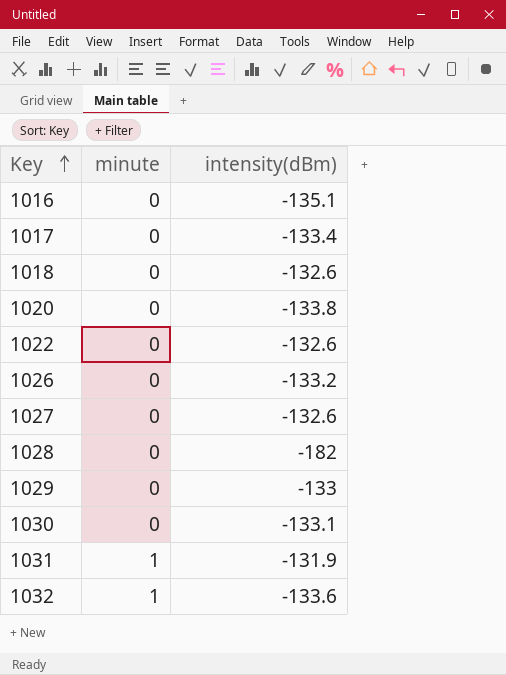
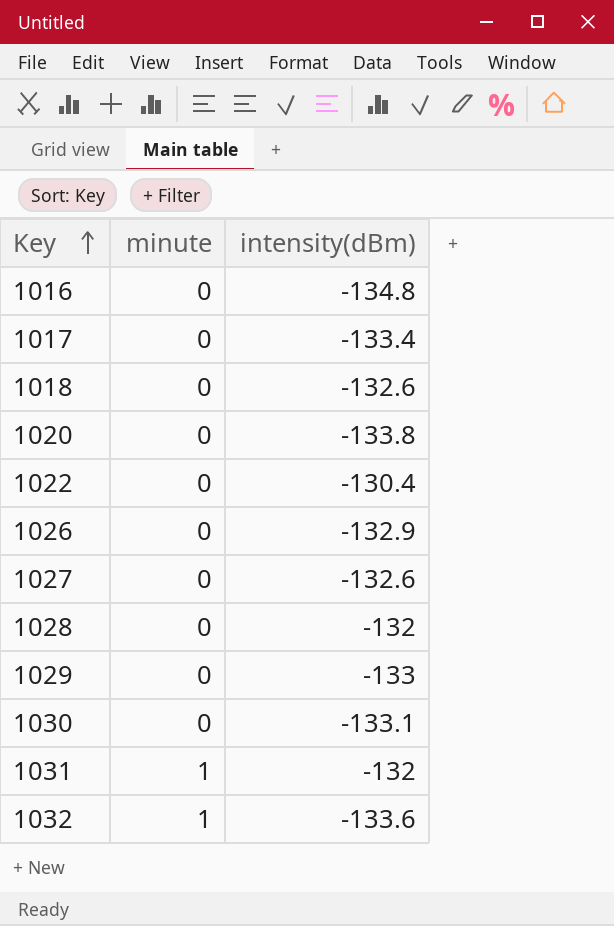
1016 | intensity(dBm): -135.1 -> -134.8
1022 | intensity(dBm): -132.6 -> -130.4
1026 | intensity(dBm): -133.2 -> -132.9
1028 | intensity(dBm): -182 -> -132
1031 | intensity(dBm): -131.9 -> -132

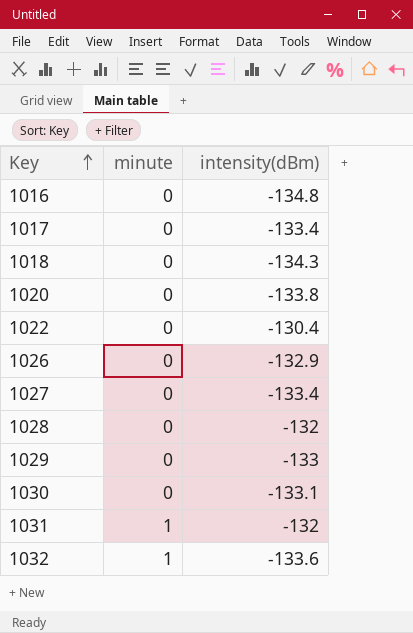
1018 | intensity(dBm): -132.6 -> -134.3
1027 | intensity(dBm): -132.6 -> -133.4

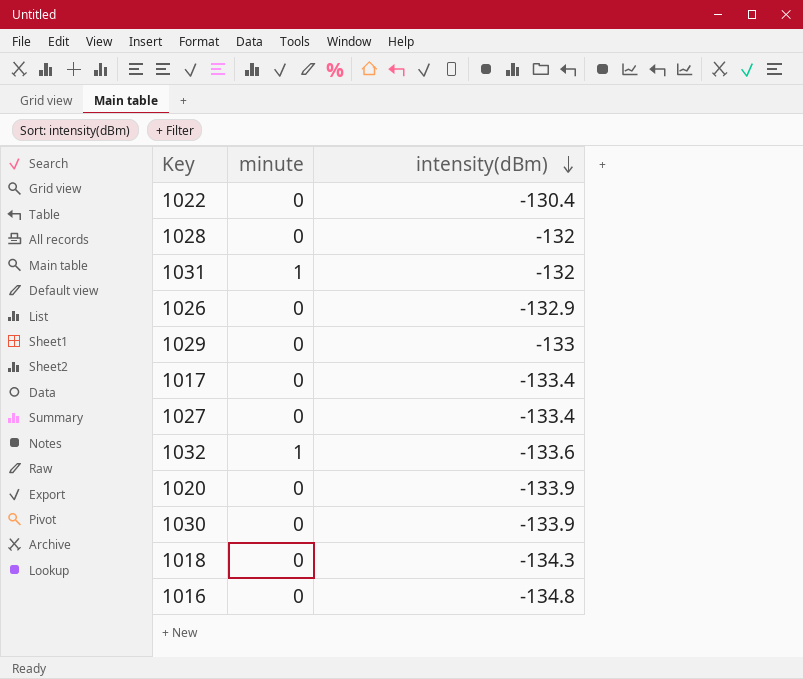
row order: Key ascending -> intensity(dBm) descending
1020 | intensity(dBm): -133.8 -> -133.9
1030 | intensity(dBm): -133.1 -> -133.9

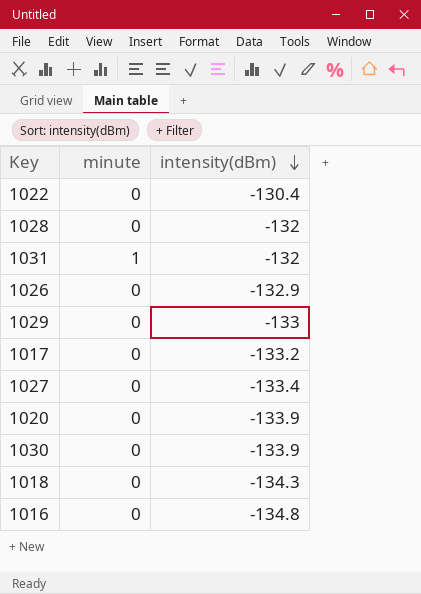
row 1032: 1 | -133.6 -> none
1017 | intensity(dBm): -133.4 -> -133.2

